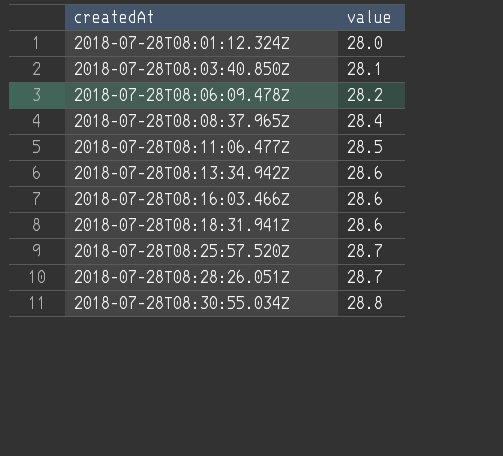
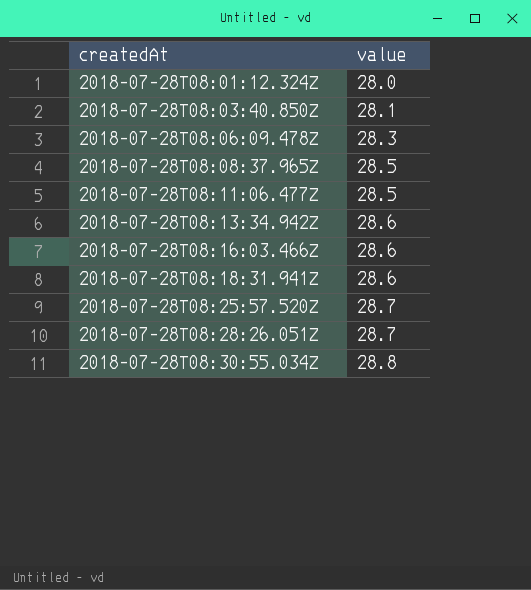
2018-07-28T08:06:09.478Z | value: 28.2 -> 28.3
2018-07-28T08:08:37.965Z | value: 28.4 -> 28.5

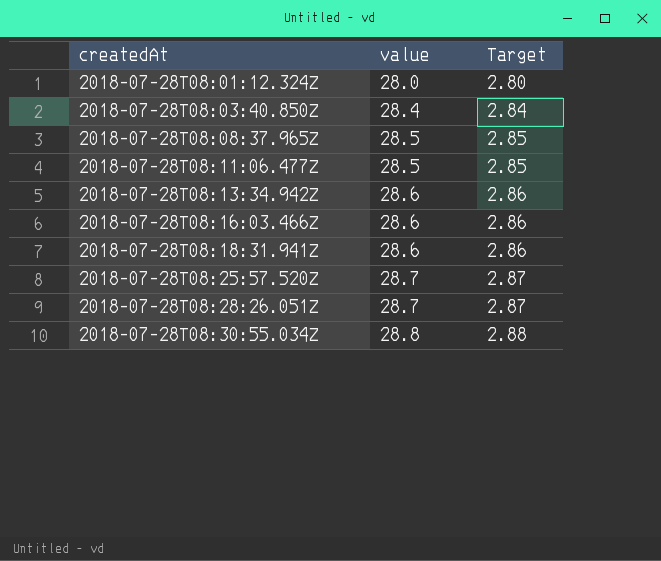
column Target | formula: none -> [value] * 0.1
row 2018-07-28T08:06:09.478Z: 28.3 -> none
2018-07-28T08:03:40.850Z | value: 28.1 -> 28.4

